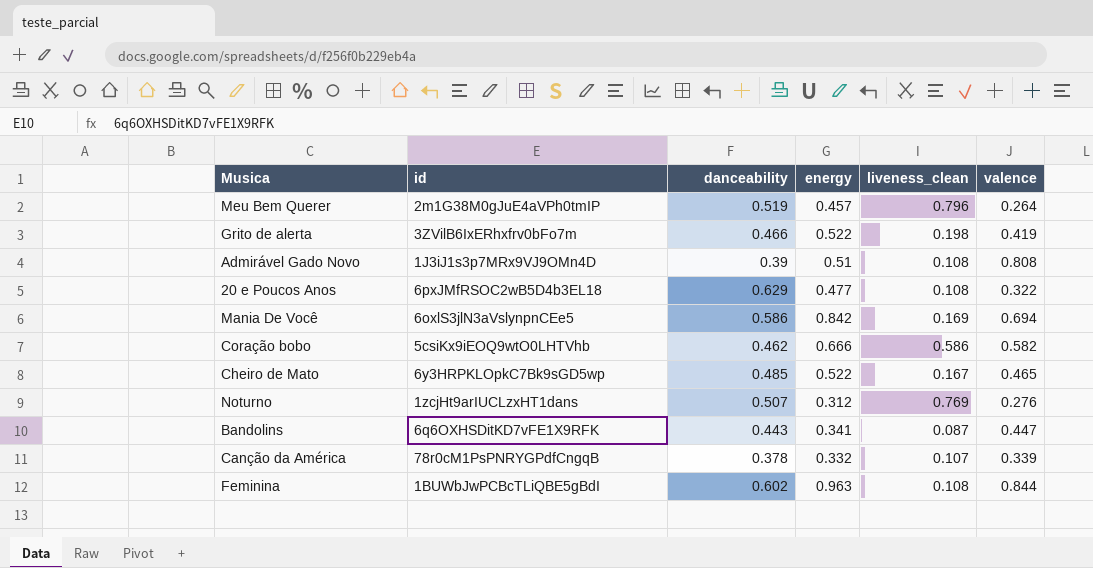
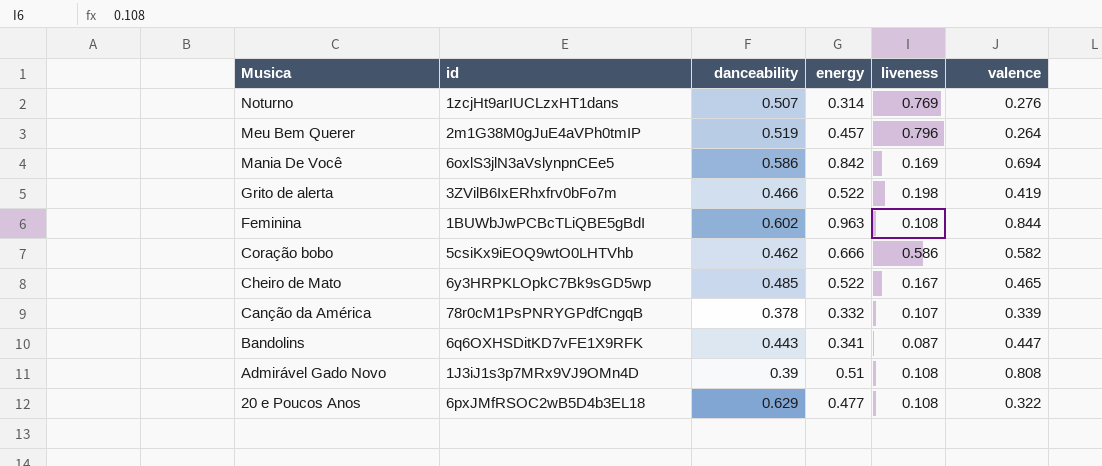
row order: none -> Musica descending
column name: liveness_clean -> liveness
Noturno | energy: 0.312 -> 0.314

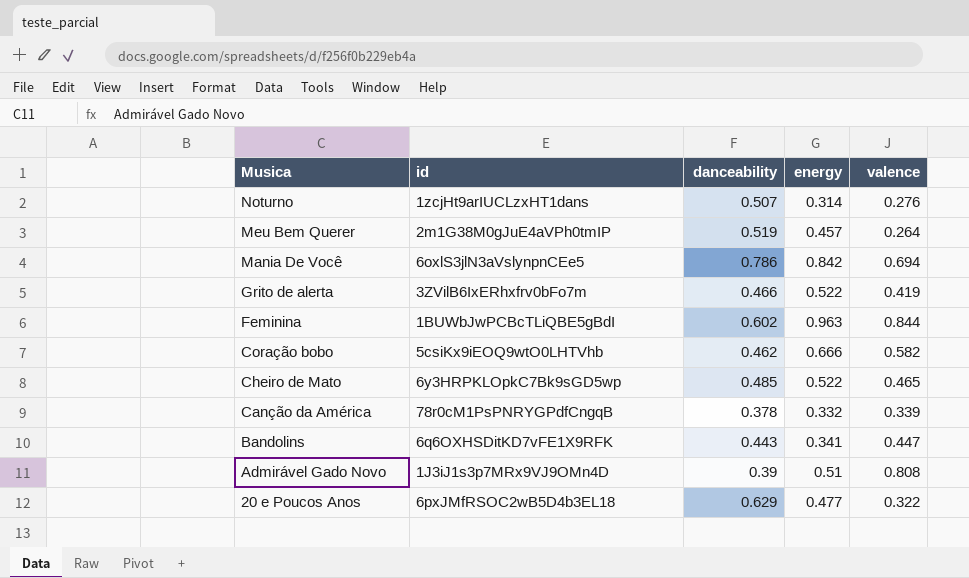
column liveness | position: 5 -> none
Mania De Você | danceability: 0.586 -> 0.786

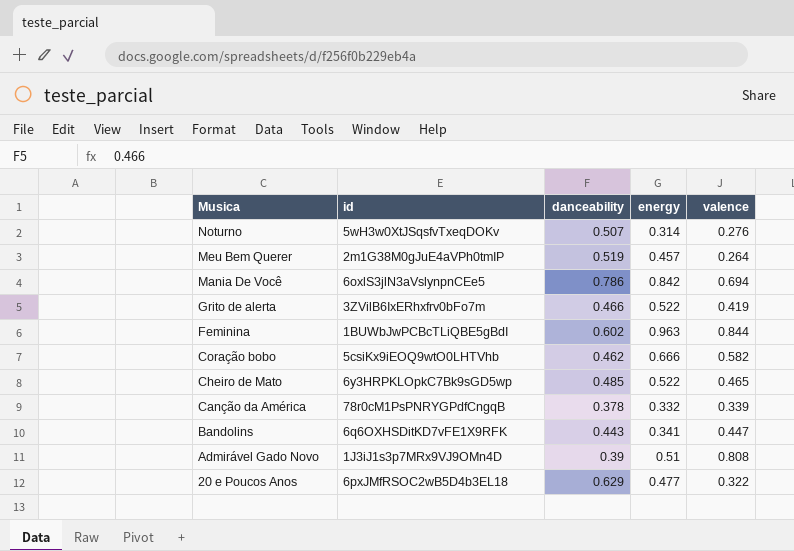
Noturno | id: 1zcjHt9arIUCLzxHT1dans -> 5wH3w0XtJSqsfvTxeqDOKv

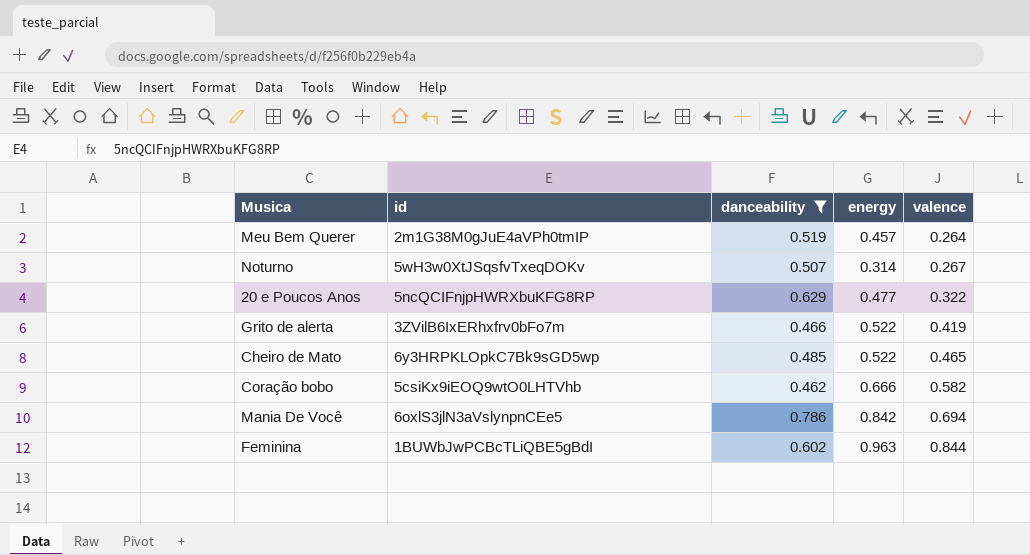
filter: none -> danceability >= 0.462
row order: Musica descending -> valence ascending
Noturno | valence: 0.276 -> 0.267
20 e Poucos Anos | id: 6pxJMfRSOC2wB5D4b3EL18 -> 5ncQCIFnjpHWRXbuKFG8RP

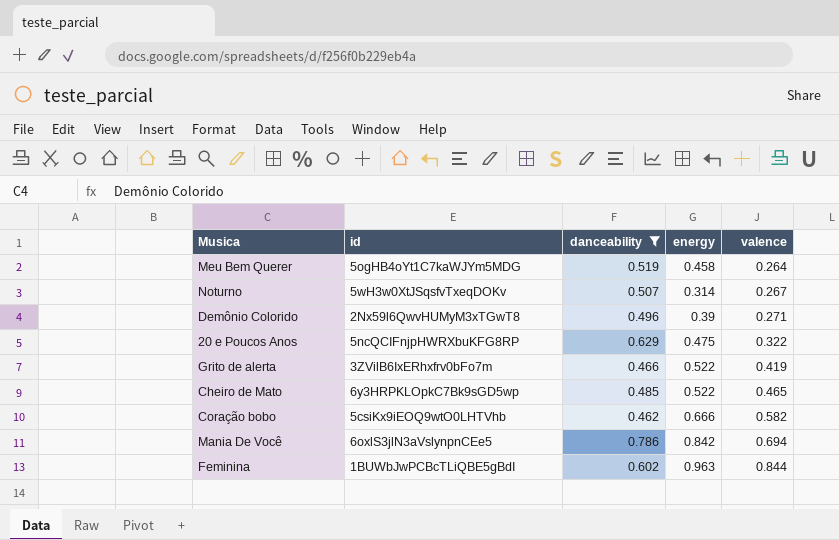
Meu Bem Querer | id: 2m1G38M0gJuE4aVPh0tmIP -> 5ogHB4oYt1C7kaWJYm5MDG
Meu Bem Querer | energy: 0.457 -> 0.458
row Demônio Colorido: none -> 2Nx59l6QwvHUMyM3xTGwT8 | 0.496 | 0.39 | 0.271
20 e Poucos Anos | energy: 0.477 -> 0.475

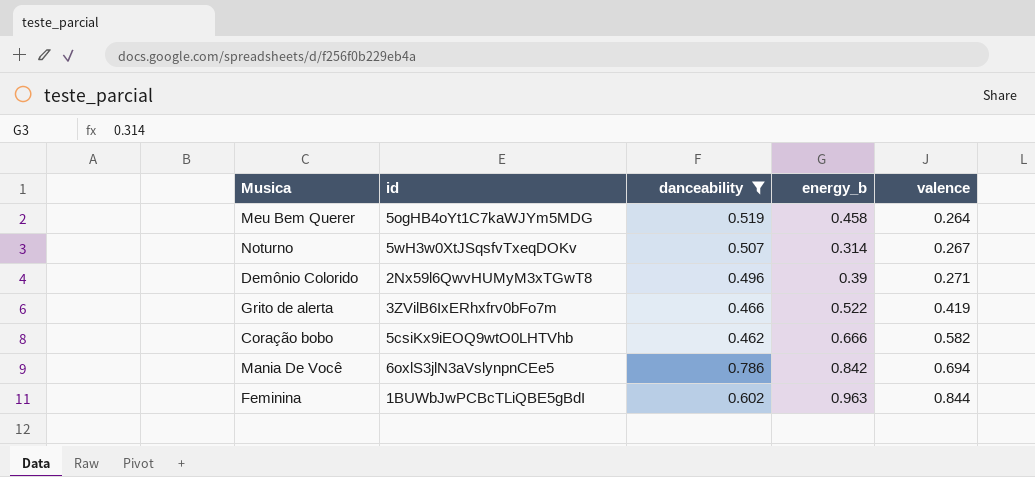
column name: energy -> energy_b
row 20 e Poucos Anos: 5ncQCIFnjpHWRXbuKFG8RP | 0.629 | 0.475 | 0.322 -> none
row Cheiro de Mato: 6y3HRPKLOpkC7Bk9sGD5wp | 0.485 | 0.522 | 0.465 -> none

